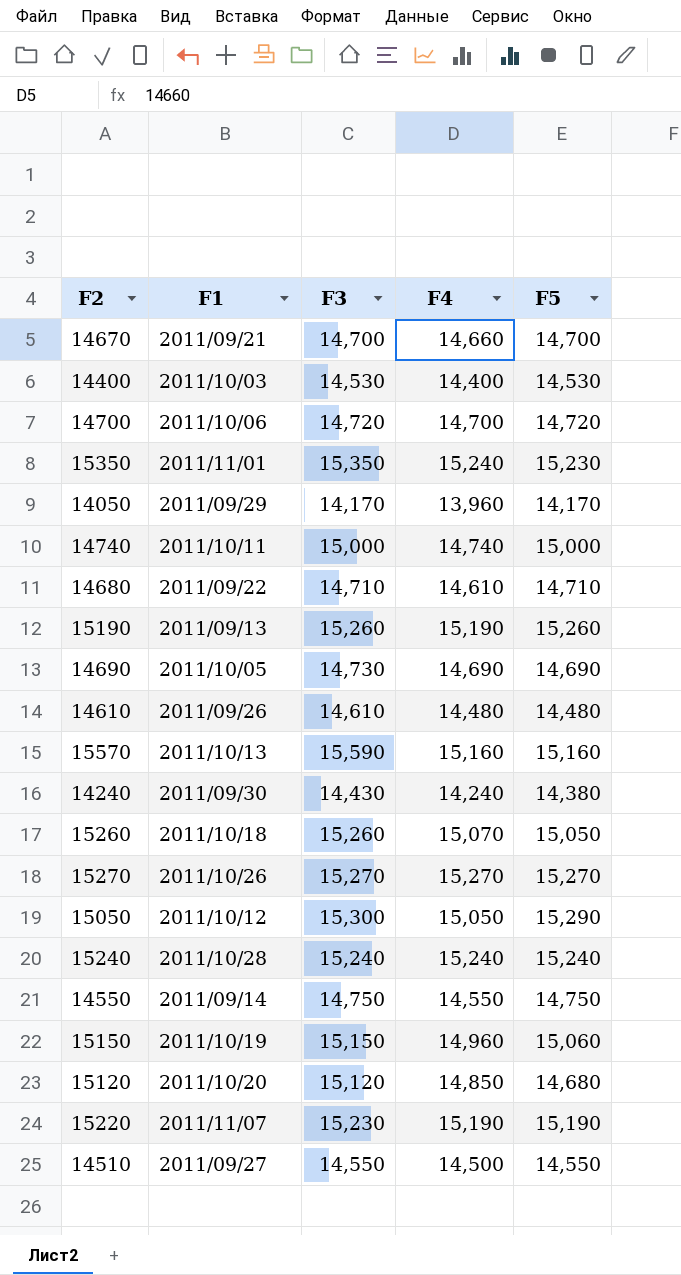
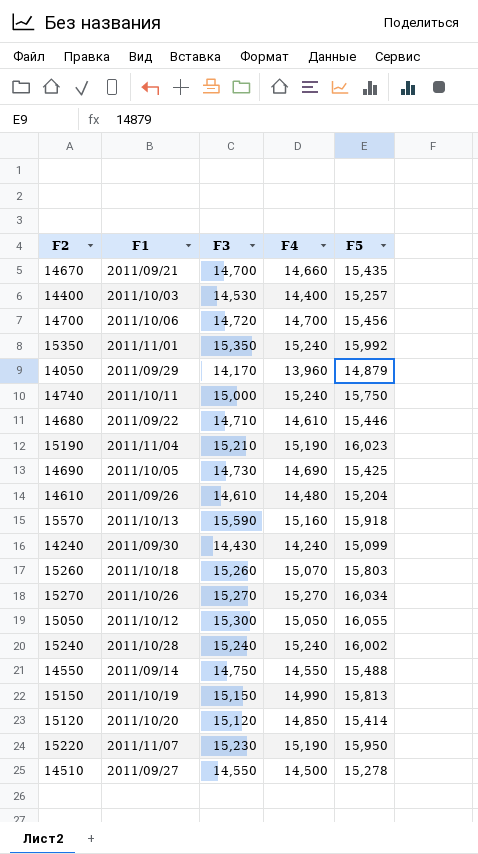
14670 | F5: 14,700 -> 15,435
14400 | F5: 14,530 -> 15,257
14700 | F5: 14,720 -> 15,456
15350 | F5: 15,230 -> 15,992
14050 | F5: 14,170 -> 14,879
14740 | F4: 14,740 -> 15,240
14740 | F5: 15,000 -> 15,750
14680 | F5: 14,710 -> 15,446
15190 | F1: 2011/09/13 -> 2011/11/04
15190 | F3: 15,260 -> 15,210
15190 | F5: 15,260 -> 16,023
14690 | F5: 14,690 -> 15,425
14610 | F5: 14,480 -> 15,204
15570 | F5: 15,160 -> 15,918
14240 | F5: 14,380 -> 15,099
15260 | F5: 15,050 -> 15,803
15270 | F5: 15,270 -> 16,034
15050 | F5: 15,290 -> 16,055
15240 | F5: 15,240 -> 16,002
14550 | F5: 14,750 -> 15,488
15150 | F4: 14,960 -> 14,990
15150 | F5: 15,060 -> 15,813
15120 | F5: 14,680 -> 15,414
15220 | F5: 15,190 -> 15,950
14510 | F5: 14,550 -> 15,278

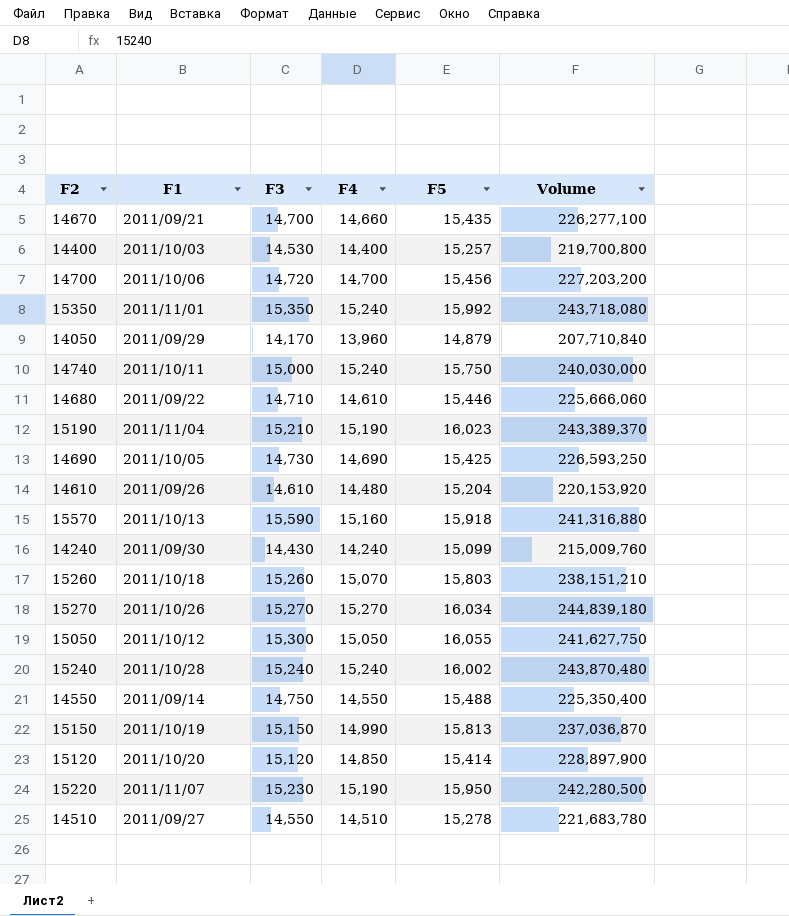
column Volume | formula: none -> [F4] * [F5]
14510 | F4: 14,500 -> 14,510

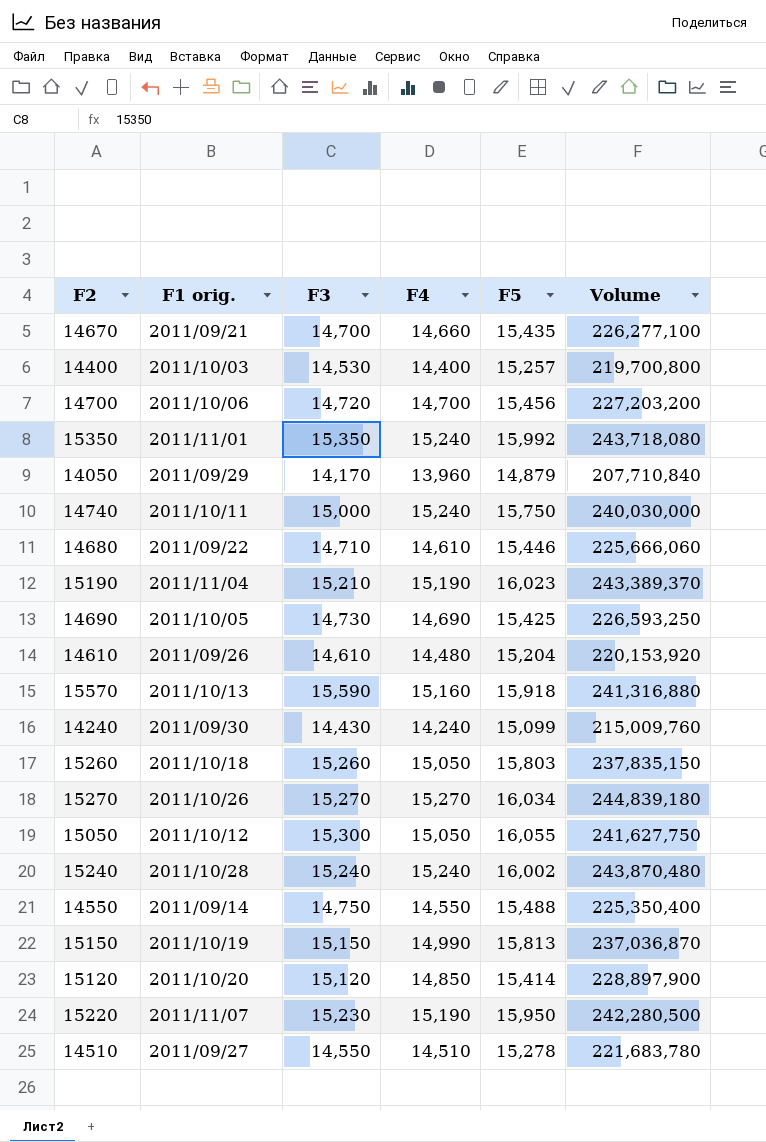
column name: F1 -> F1 orig.
15260 | F4: 15,070 -> 15,050
15260 | Volume: 238,151,210 -> 237,835,150

